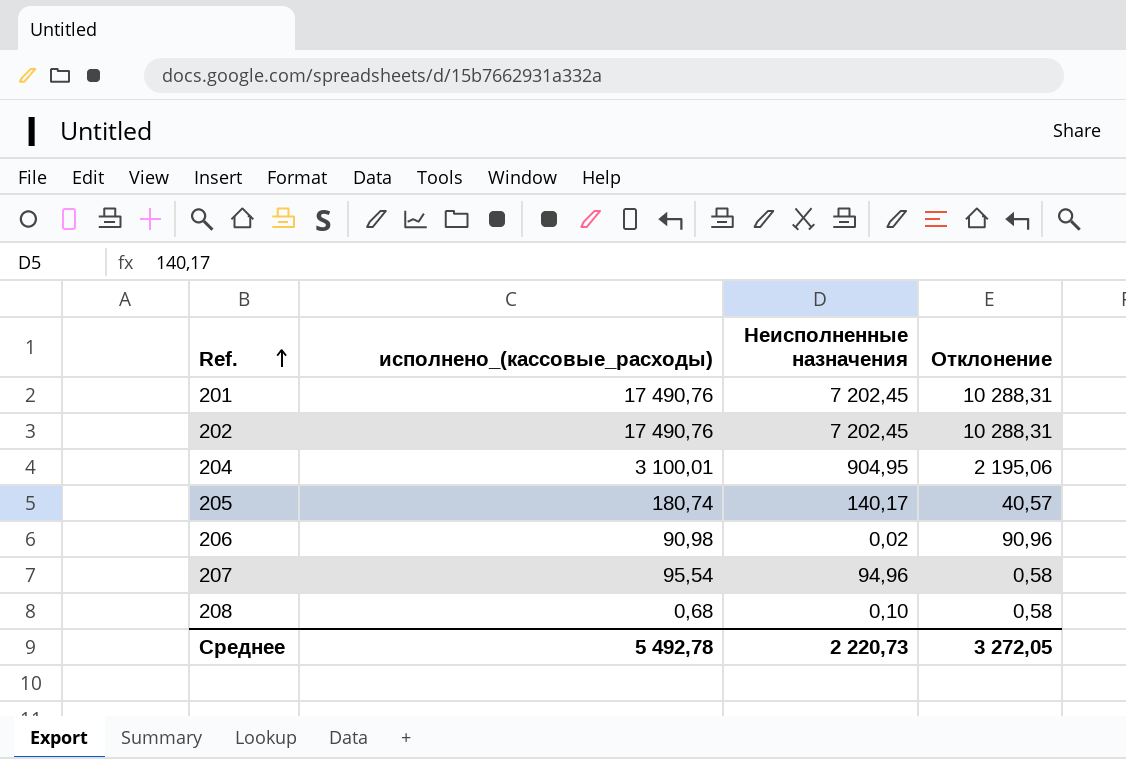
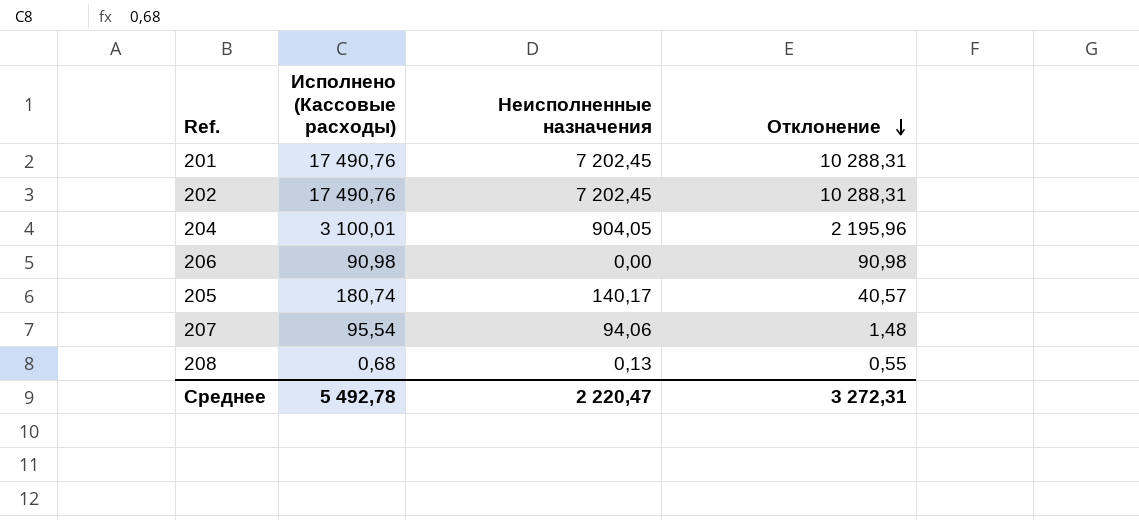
row order: Ref. ascending -> Отклонение descending
column name: исполнено_(кассовые_расходы) -> Исполнено (Кассовые расходы)
204 | Неисполненные назначения: 904,95 -> 904,05
204 | Отклонение: 2 195,06 -> 2 195,96
206 | Неисполненные назначения: 0,02 -> 0,00
206 | Отклонение: 90,96 -> 90,98
207 | Неисполненные назначения: 94,96 -> 94,06
207 | Отклонение: 0,58 -> 1,48
208 | Неисполненные назначения: 0,10 -> 0,13
208 | Отклонение: 0,58 -> 0,55
Среднее | Неисполненные назначения: 2 220,73 -> 2 220,47
Среднее | Отклонение: 3 272,05 -> 3 272,31

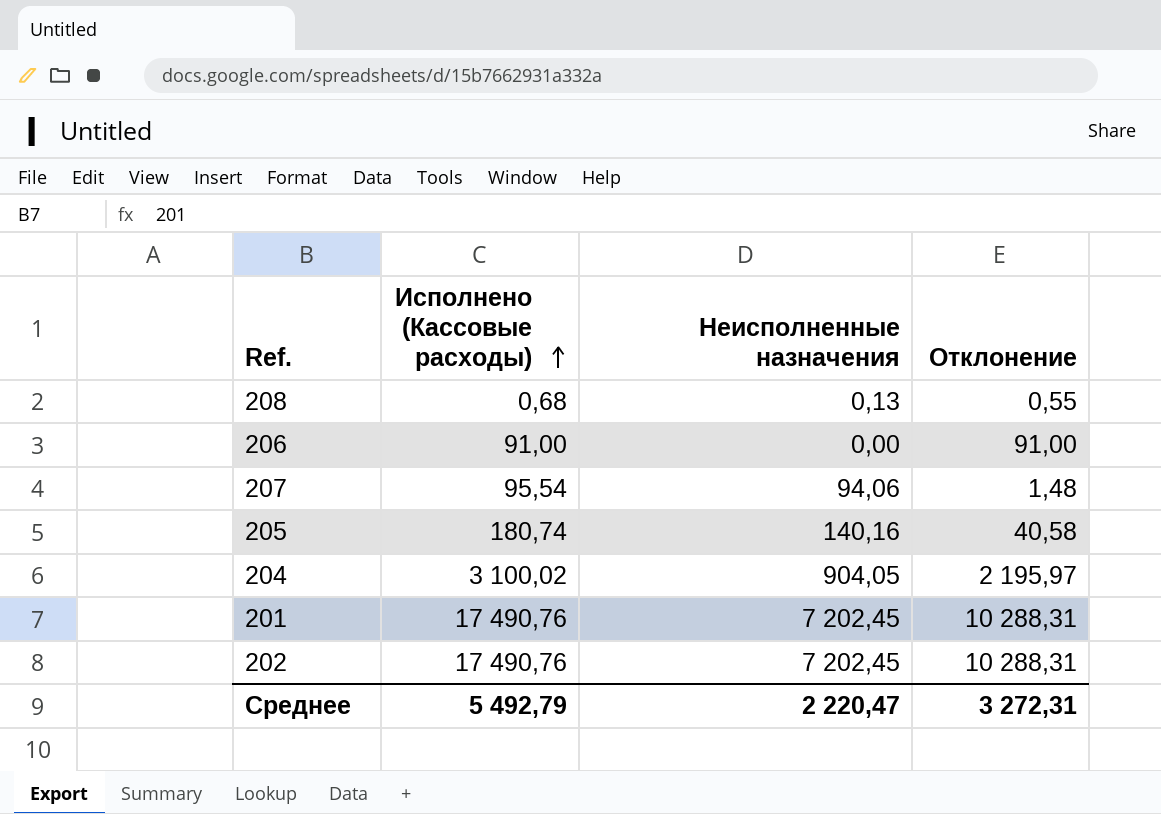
row order: Отклонение descending -> Исполнено (Кассовые расходы) ascending
206 | Исполнено (Кассовые расходы): 90,98 -> 91,00
206 | Отклонение: 90,98 -> 91,00
205 | Неисполненные назначения: 140,17 -> 140,16
205 | Отклонение: 40,57 -> 40,58
204 | Исполнено (Кассовые расходы): 3 100,01 -> 3 100,02
204 | Отклонение: 2 195,96 -> 2 195,97
Среднее | Исполнено (Кассовые расходы): 5 492,78 -> 5 492,79

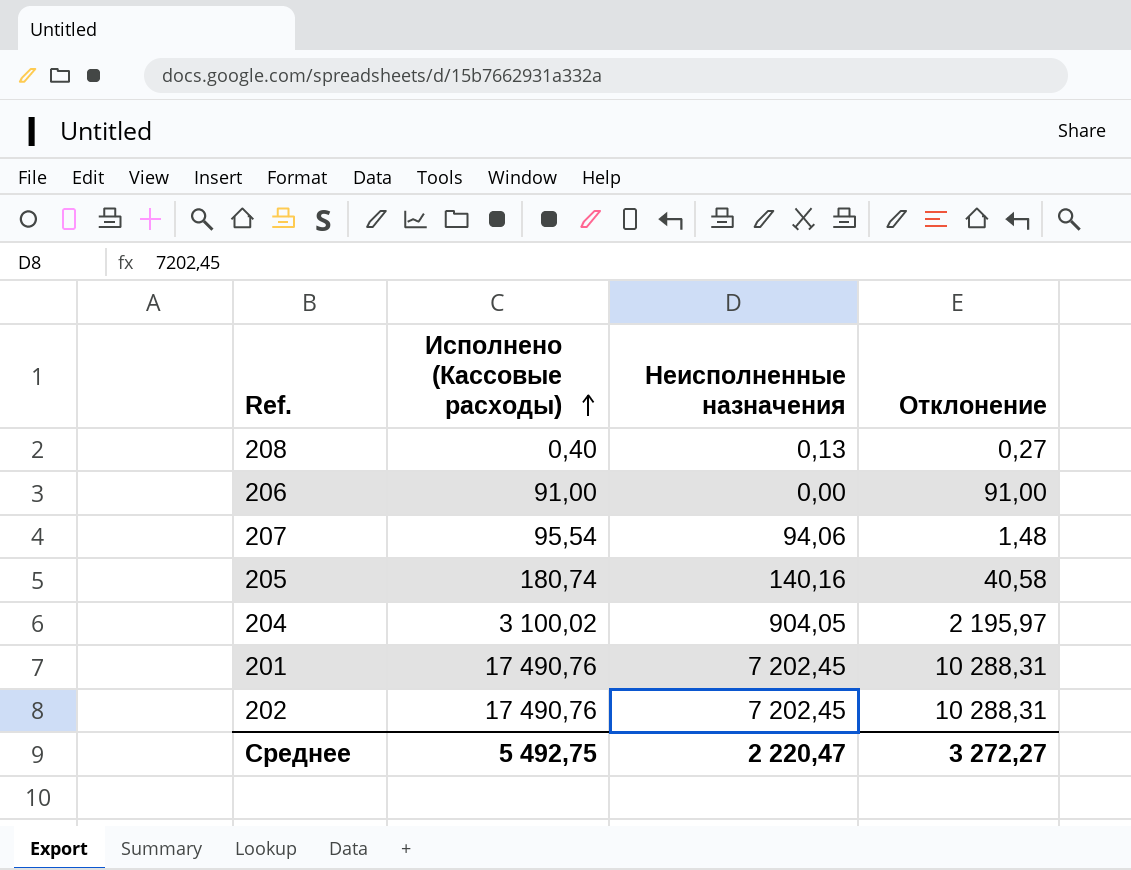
208 | Исполнено (Кассовые расходы): 0,68 -> 0,40
208 | Отклонение: 0,55 -> 0,27
Среднее | Исполнено (Кассовые расходы): 5 492,79 -> 5 492,75
Среднее | Отклонение: 3 272,31 -> 3 272,27

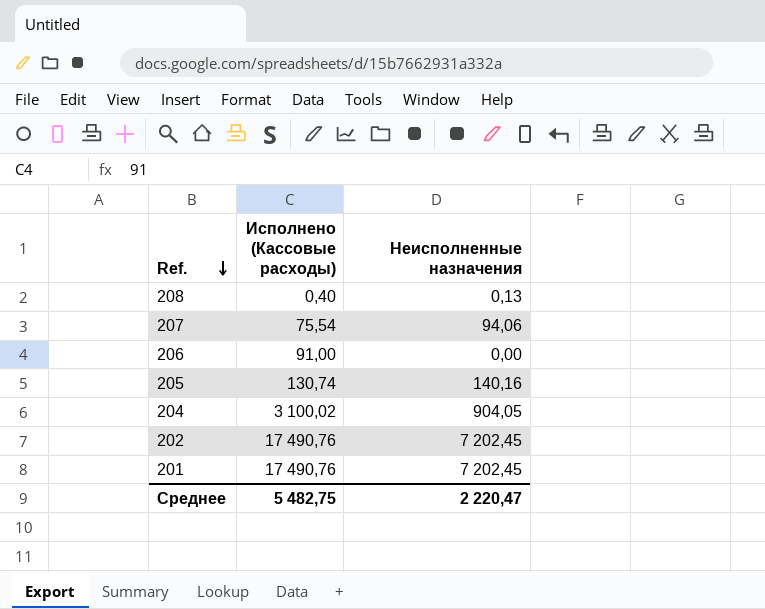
row order: Исполнено (Кассовые расходы) ascending -> Ref. descending
column Отклонение | formula: [Исполнено (Кассовые расходы)] - [Неисполненные назначения] -> none
207 | Исполнено (Кассовые расходы): 95,54 -> 75,54
205 | Исполнено (Кассовые расходы): 180,74 -> 130,74
Среднее | Исполнено (Кассовые расходы): 5 492,75 -> 5 482,75

